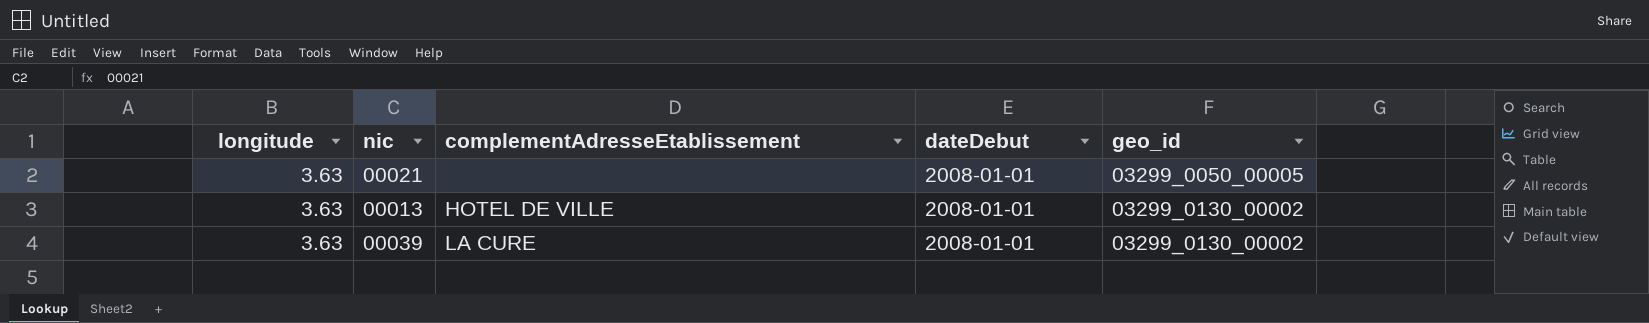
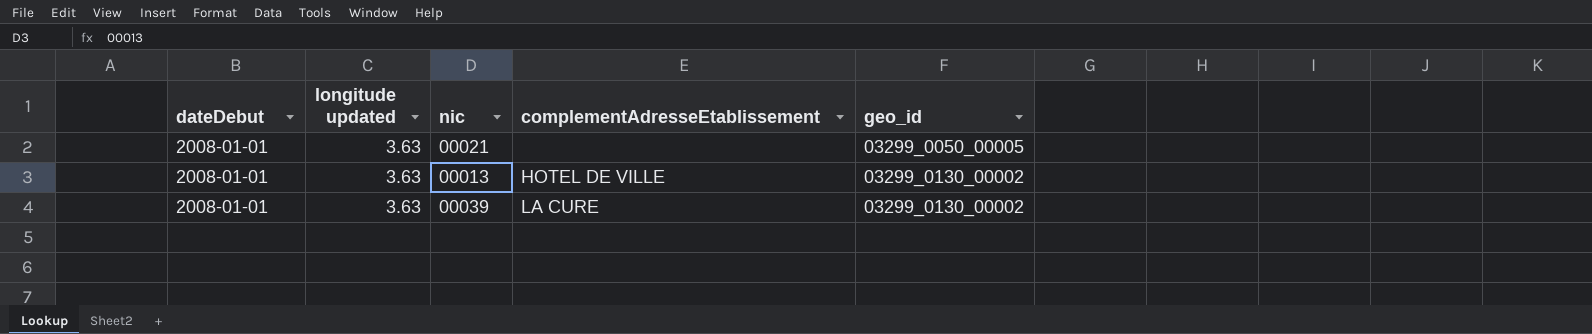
column dateDebut | position: 4 -> 1
column name: longitude -> longitude updated

